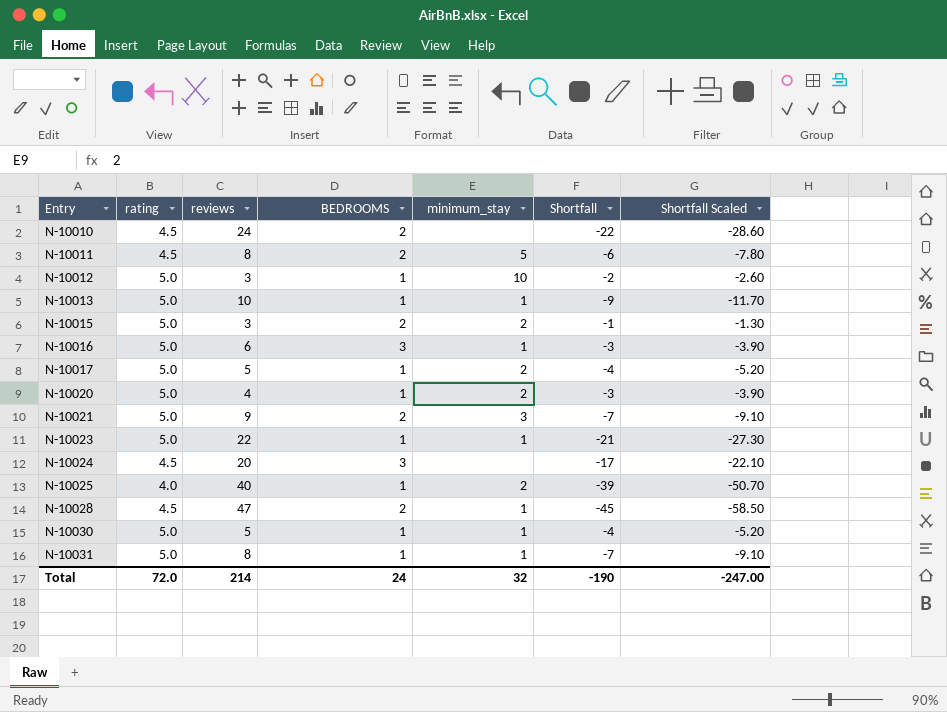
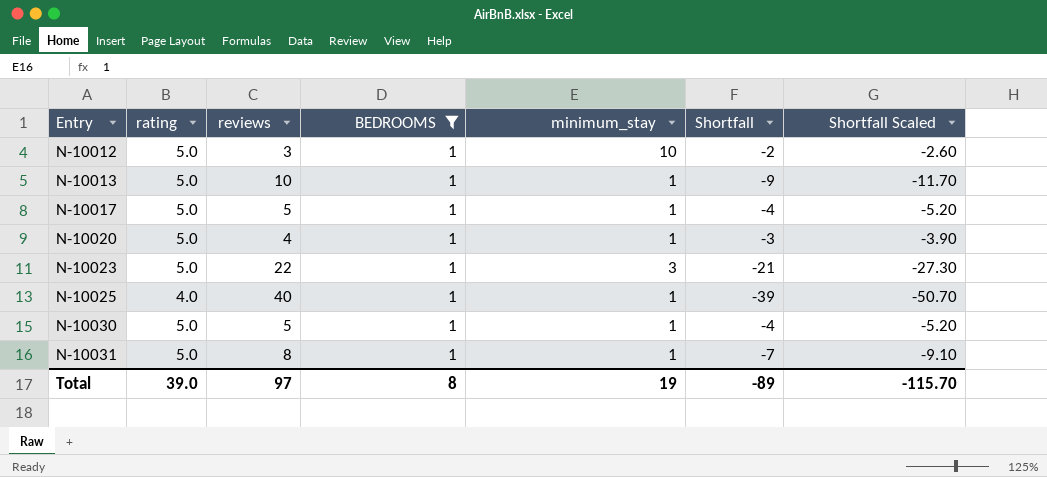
filter: none -> BEDROOMS = 1
N-10017 | minimum_stay: 2 -> 1
N-10020 | minimum_stay: 2 -> 1
N-10023 | minimum_stay: 1 -> 3
N-10025 | minimum_stay: 2 -> 1
Total | rating: 72.0 -> 39.0
Total | reviews: 214 -> 97
Total | BEDROOMS: 24 -> 8
Total | minimum_stay: 32 -> 19
Total | Shortfall: -190 -> -89
Total | Shortfall Scaled: -247.00 -> -115.70

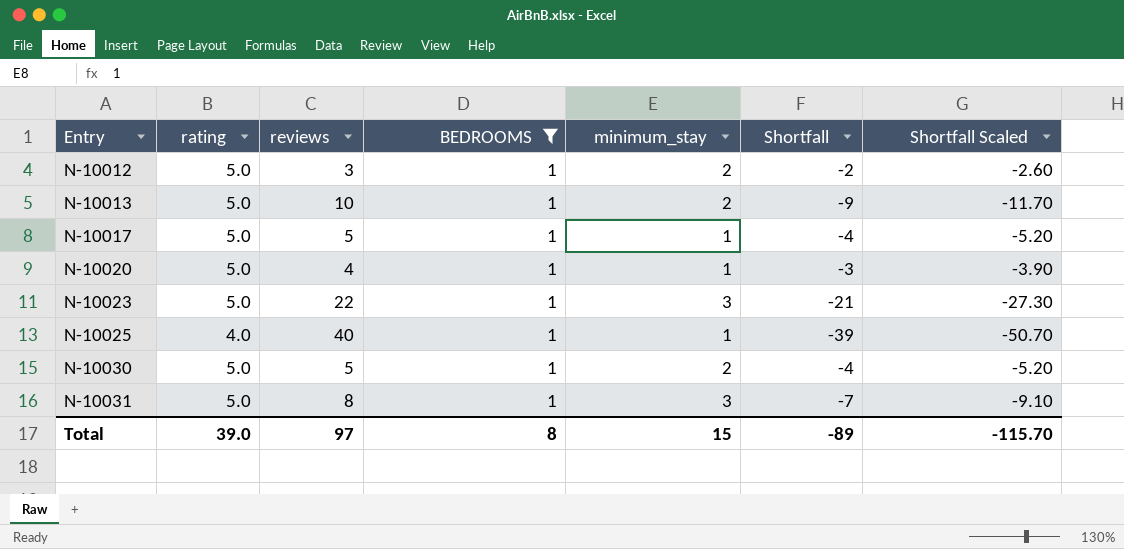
N-10012 | minimum_stay: 10 -> 2
N-10013 | minimum_stay: 1 -> 2
N-10030 | minimum_stay: 1 -> 2
N-10031 | minimum_stay: 1 -> 3
Total | minimum_stay: 19 -> 15

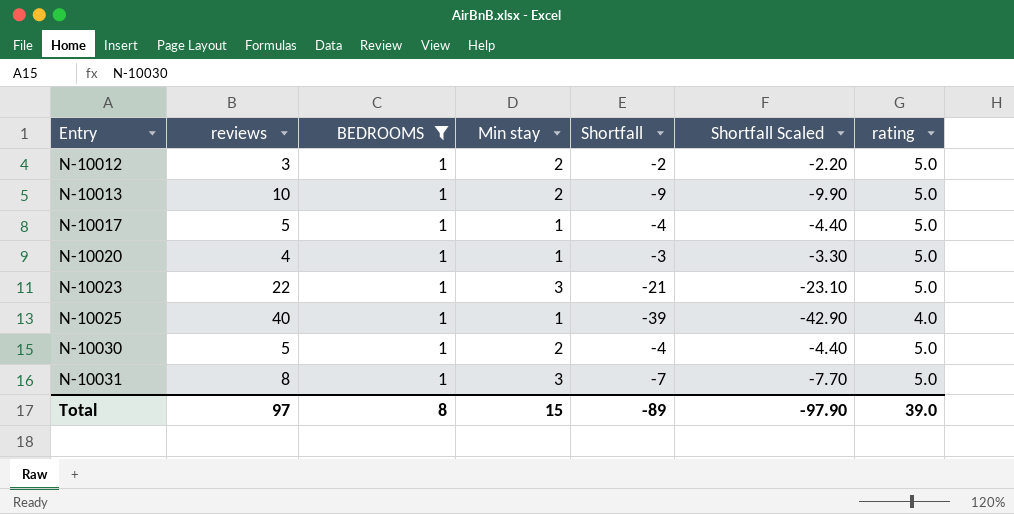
column name: minimum_stay -> Min stay
column Shortfall Scaled | formula: [Shortfall] * 1.3 -> [Shortfall] * 1.1
column rating | position: 2 -> 7
Total | Shortfall Scaled: -115.70 -> -97.90

